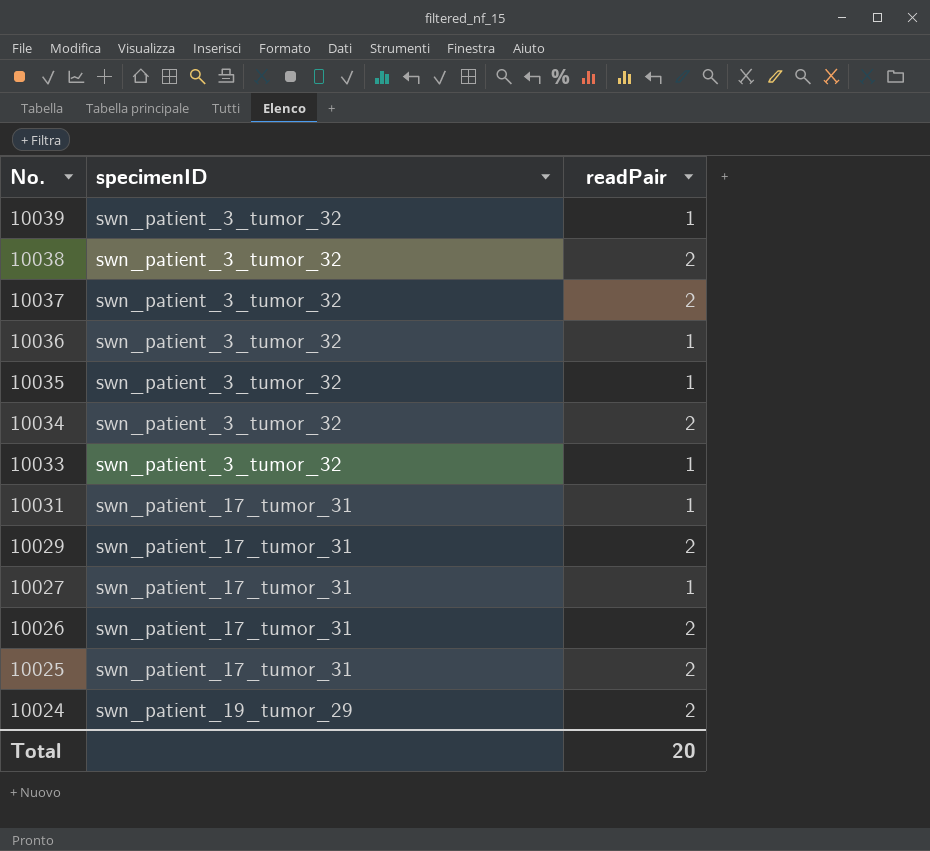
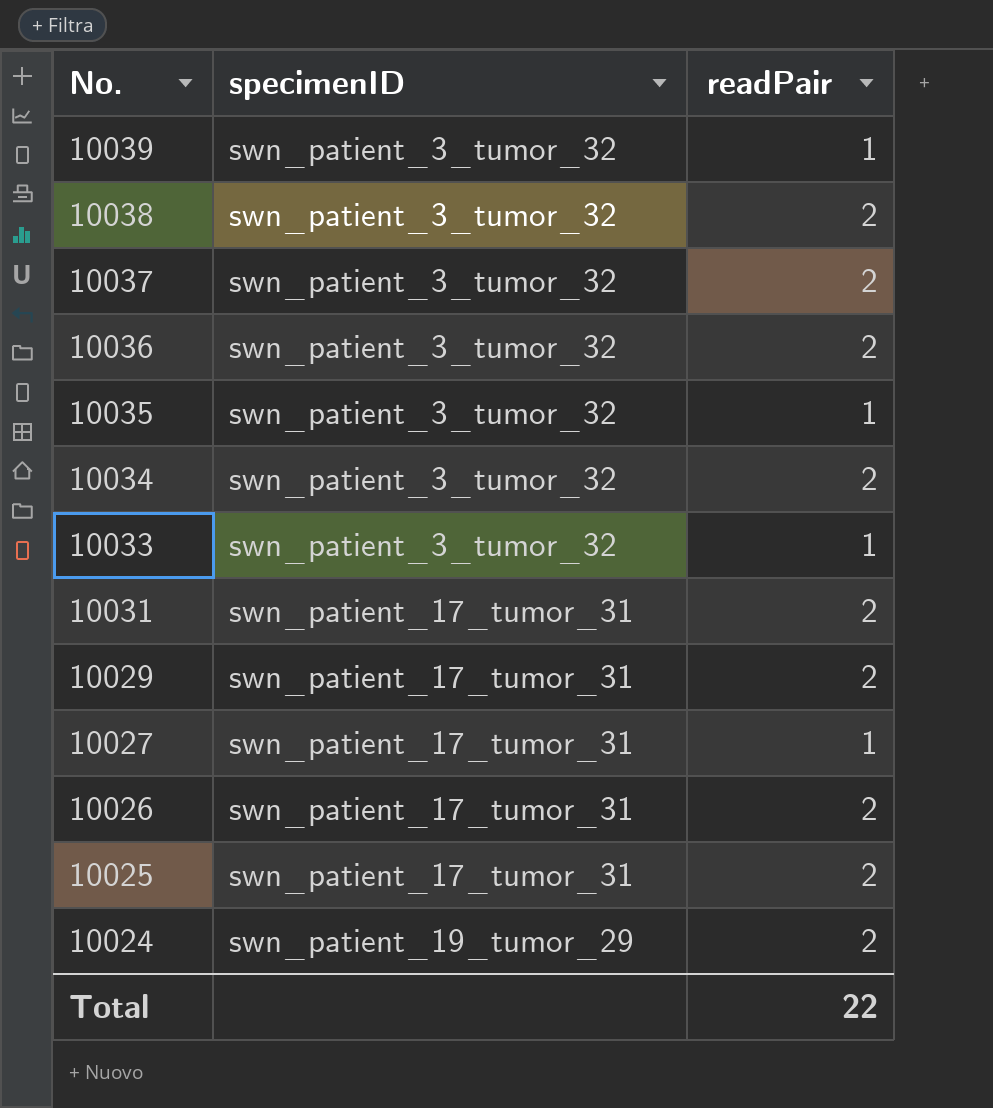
10036 | readPair: 1 -> 2
10031 | readPair: 1 -> 2
Total | readPair: 20 -> 22

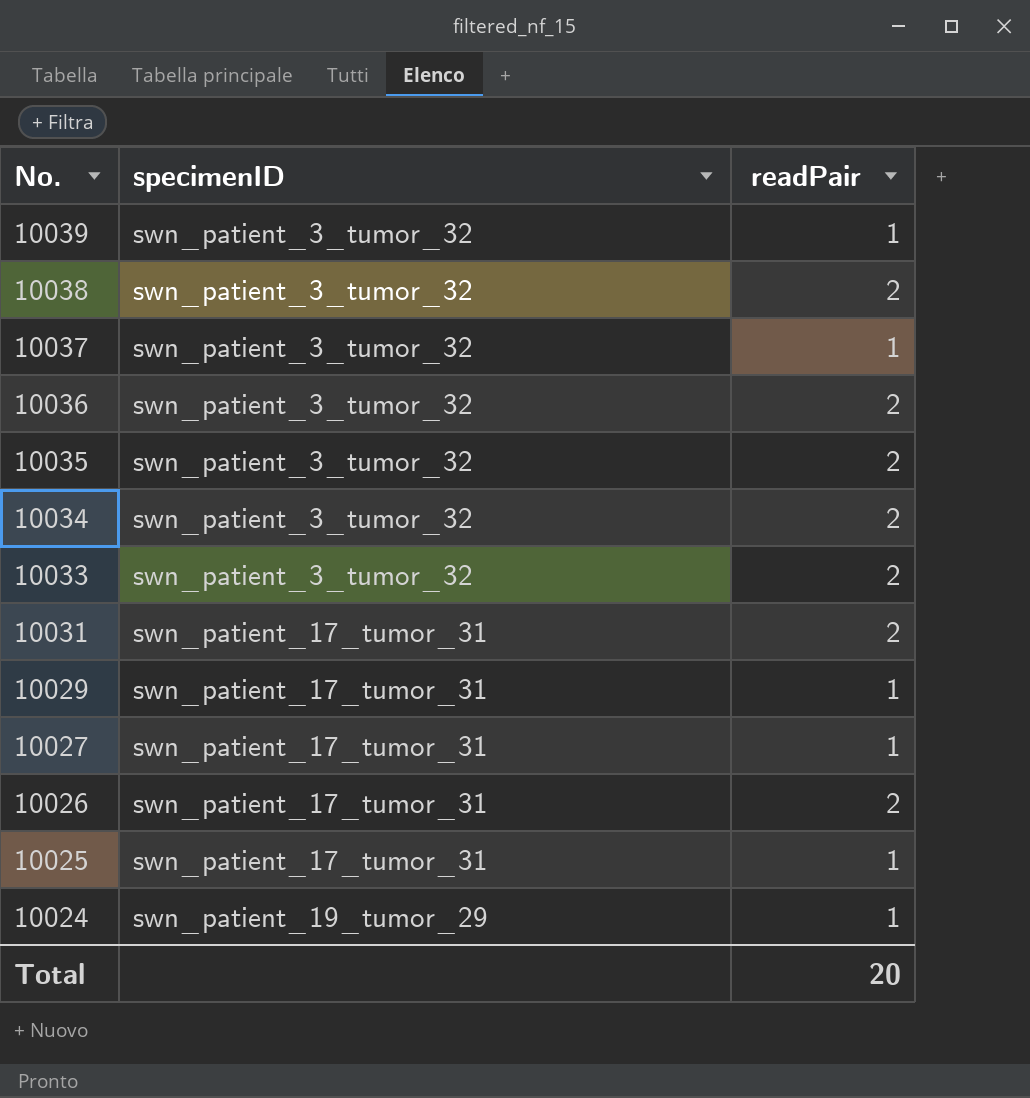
10037 | readPair: 2 -> 1
10035 | readPair: 1 -> 2
10033 | readPair: 1 -> 2
10029 | readPair: 2 -> 1
10025 | readPair: 2 -> 1
10024 | readPair: 2 -> 1
Total | readPair: 22 -> 20

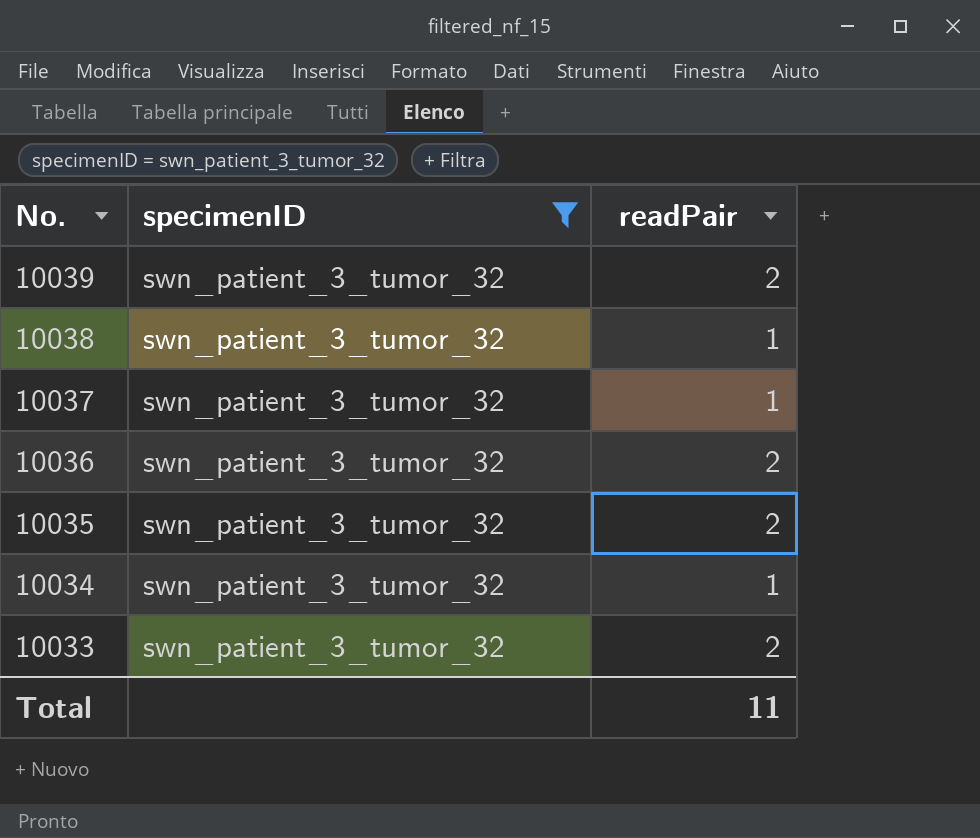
filter: none -> specimenID = swn_patient_3_tumor_32
10039 | readPair: 1 -> 2
10038 | readPair: 2 -> 1
10034 | readPair: 2 -> 1
Total | readPair: 20 -> 11

